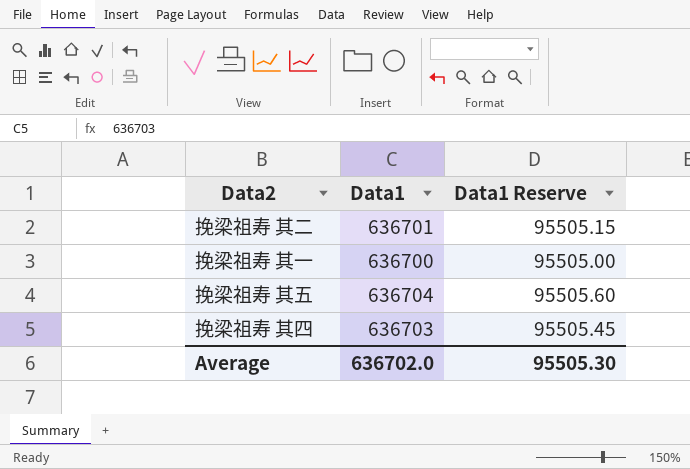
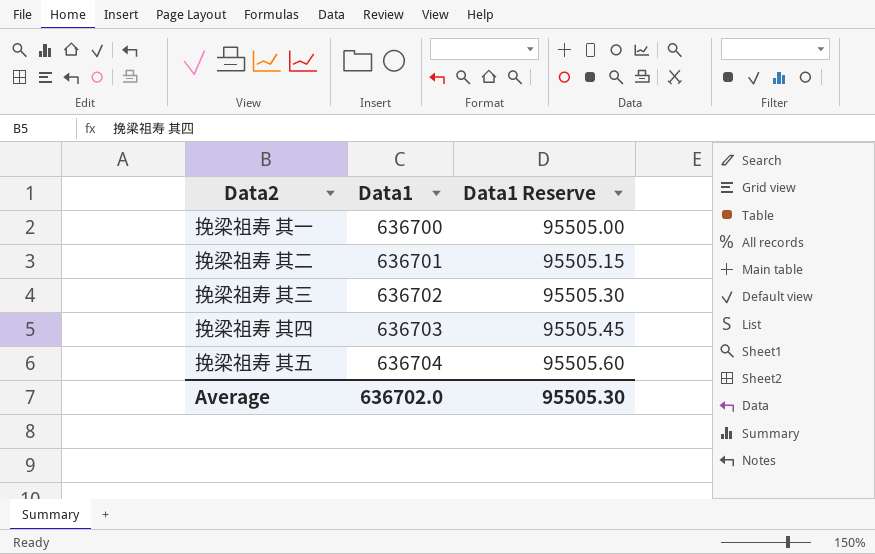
row order: none -> Data1 ascending
row 挽梁祖寿 其三: none -> 636702 | 95505.30

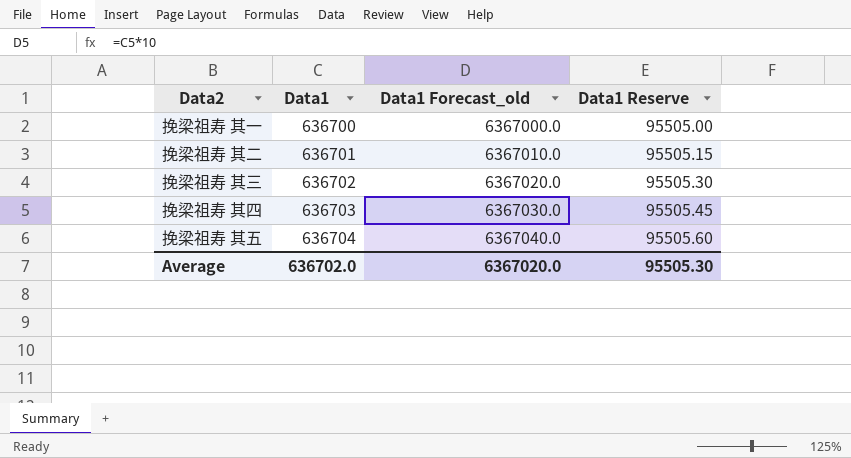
column Data1 Forecast_old | formula: none -> [Data1] * 10

